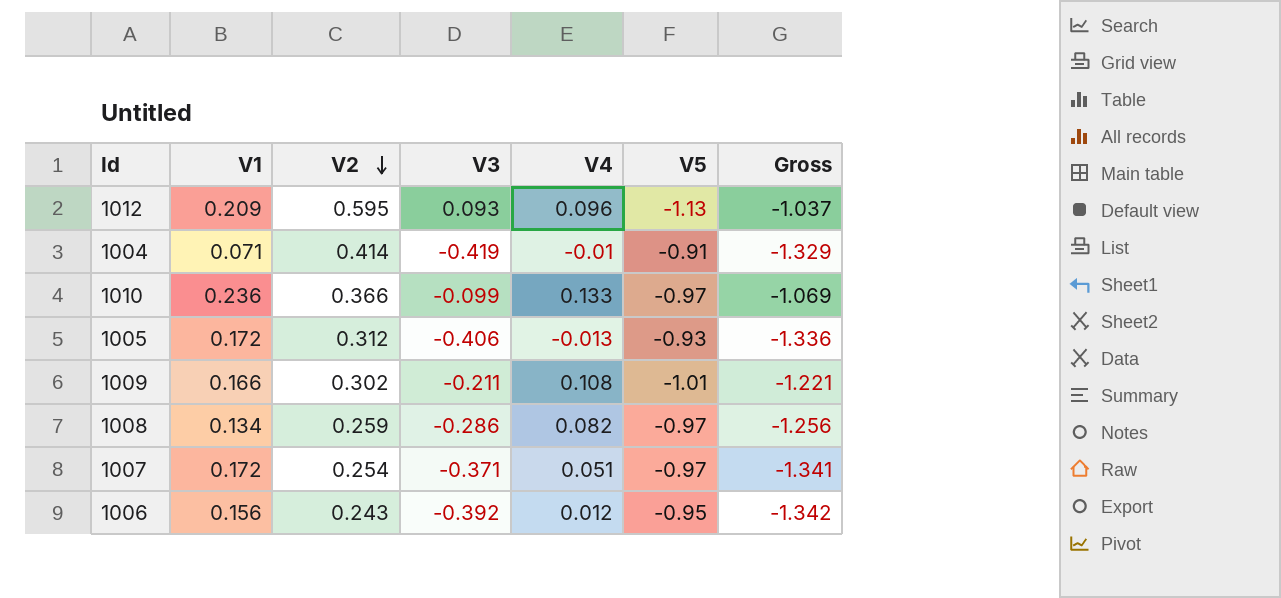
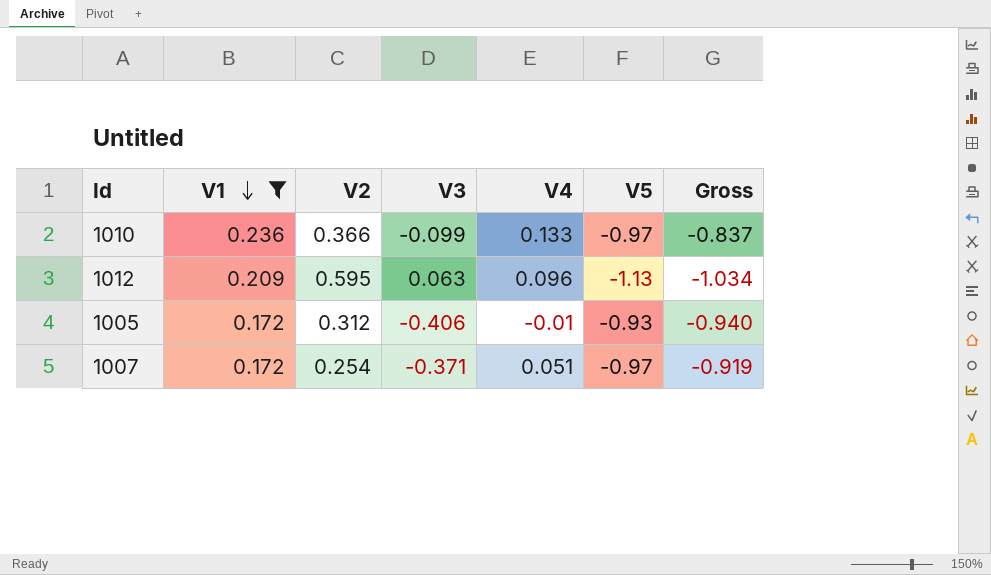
filter: none -> V1 >= 0.172
row order: V2 descending -> V1 descending
column Gross | formula: [V3] + [V5] -> [V4] + [V5]
1012 | V3: 0.093 -> 0.063
1005 | V4: -0.013 -> -0.01

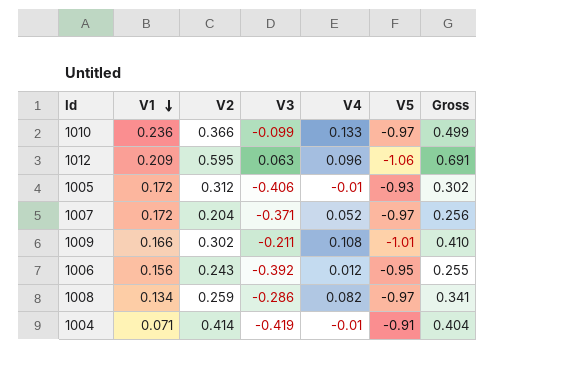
filter: V1 >= 0.172 -> none
column Gross | formula: [V4] + [V5] -> [V2] + [V4]
1012 | V5: -1.13 -> -1.06
1007 | V2: 0.254 -> 0.204
1007 | V4: 0.051 -> 0.052

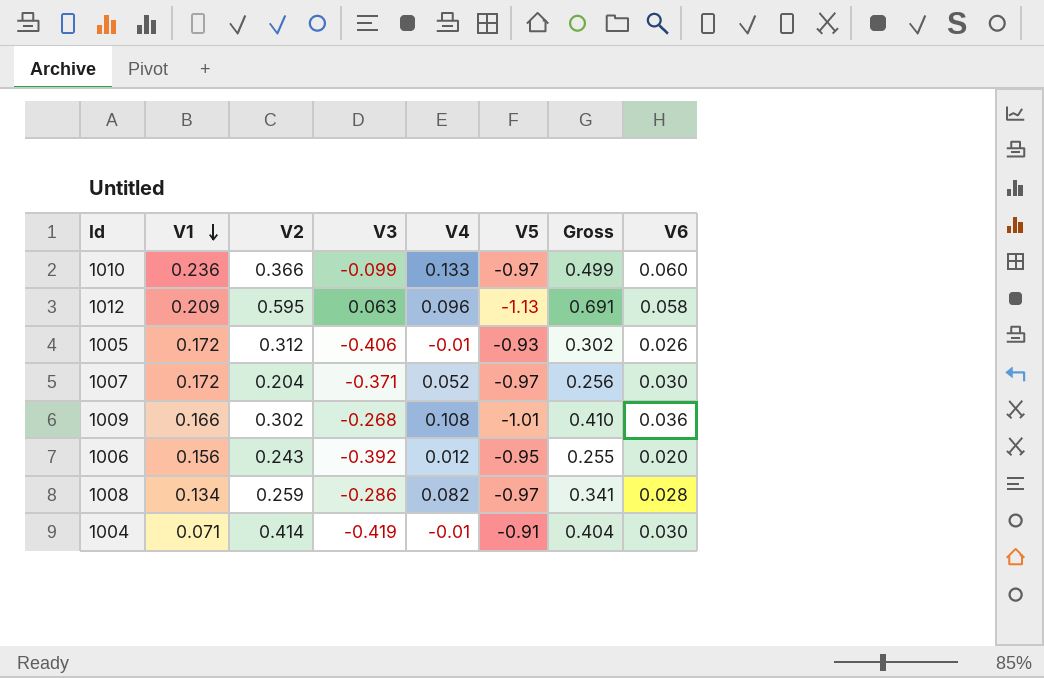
column V6 | position: none -> 8
1012 | V5: -1.06 -> -1.13
1009 | V3: -0.211 -> -0.268

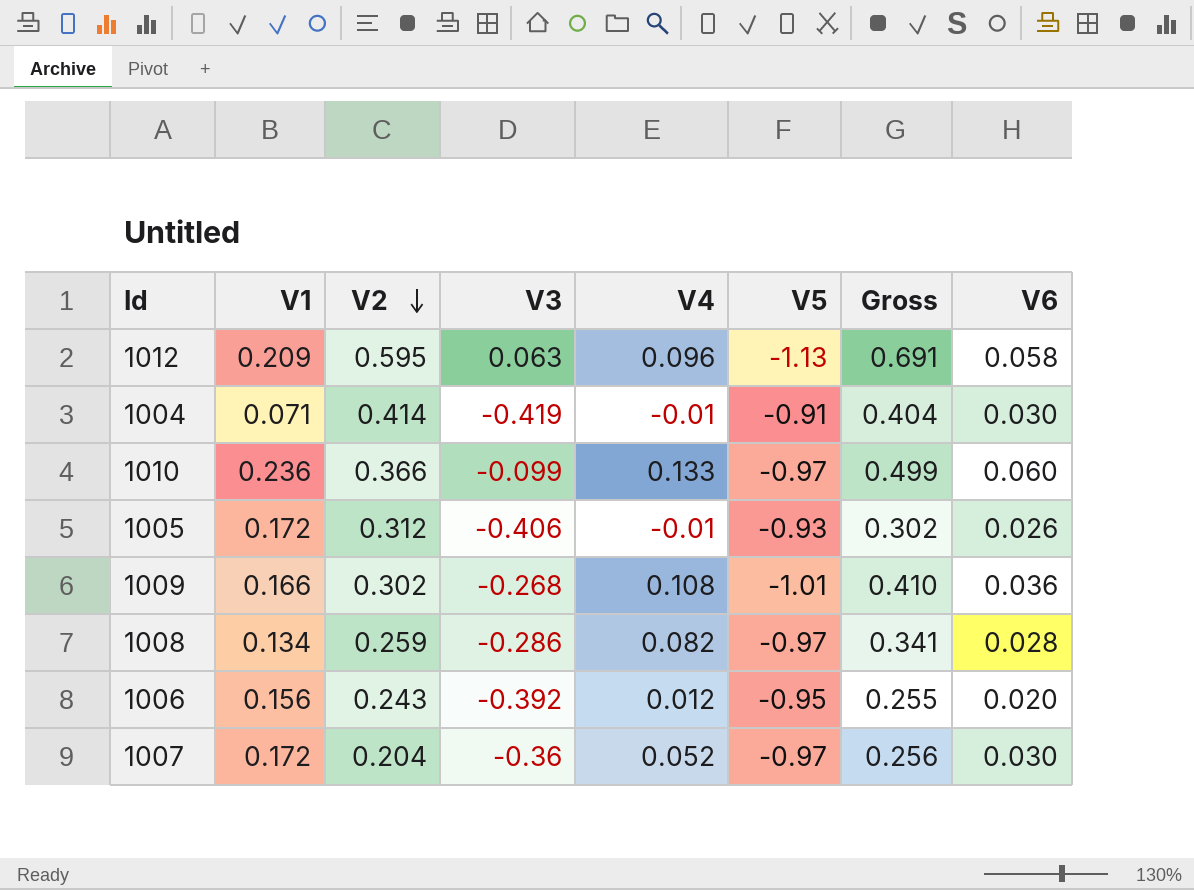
row order: V1 descending -> V2 descending
1007 | V3: -0.371 -> -0.36

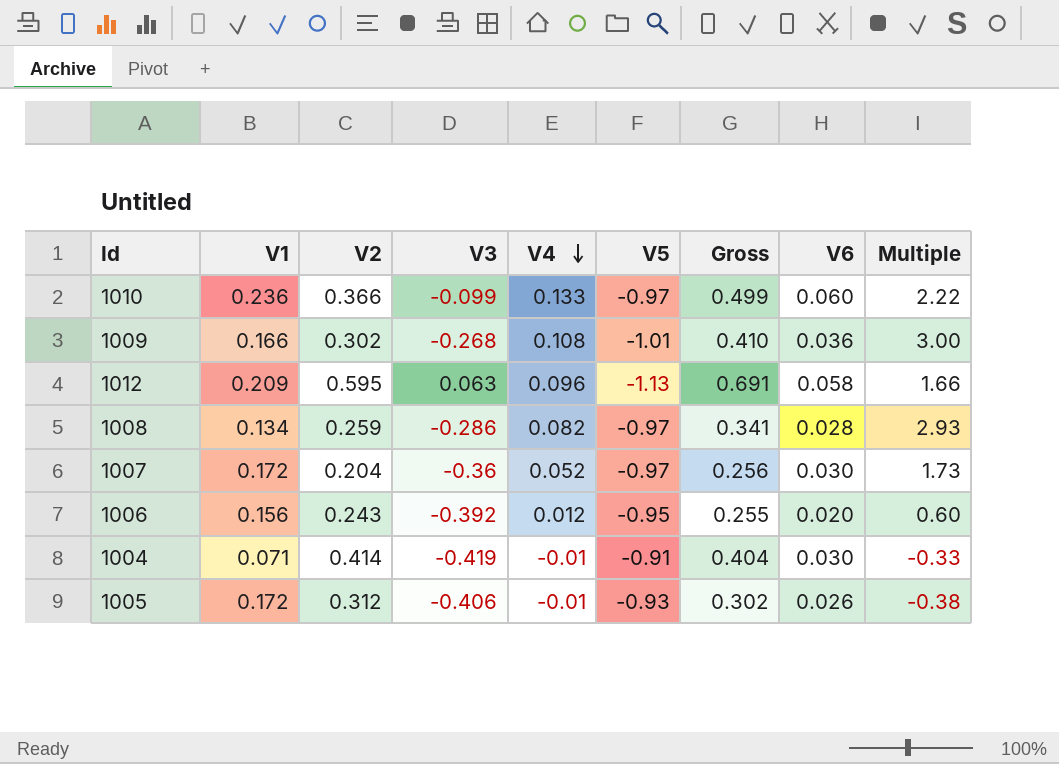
row order: V2 descending -> V4 descending
column Multiple | formula: none -> [V4] / [V6]

